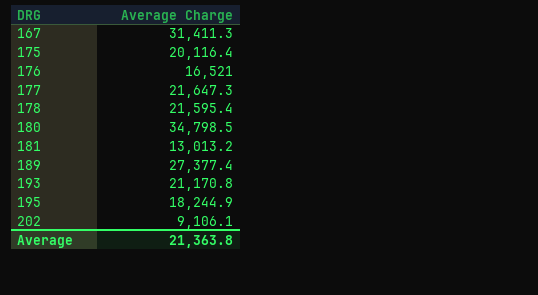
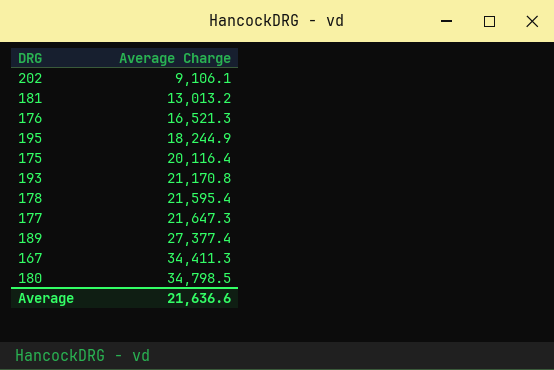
row order: DRG ascending -> Average Charge ascending
176 | Average Charge: 16,521 -> 16,521.3
167 | Average Charge: 31,411.3 -> 34,411.3
Average | Average Charge: 21,363.8 -> 21,636.6

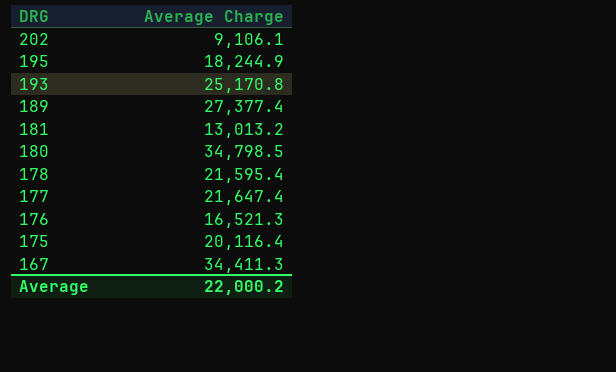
row order: Average Charge ascending -> DRG descending
193 | Average Charge: 21,170.8 -> 25,170.8
177 | Average Charge: 21,647.3 -> 21,647.4
Average | Average Charge: 21,636.6 -> 22,000.2

